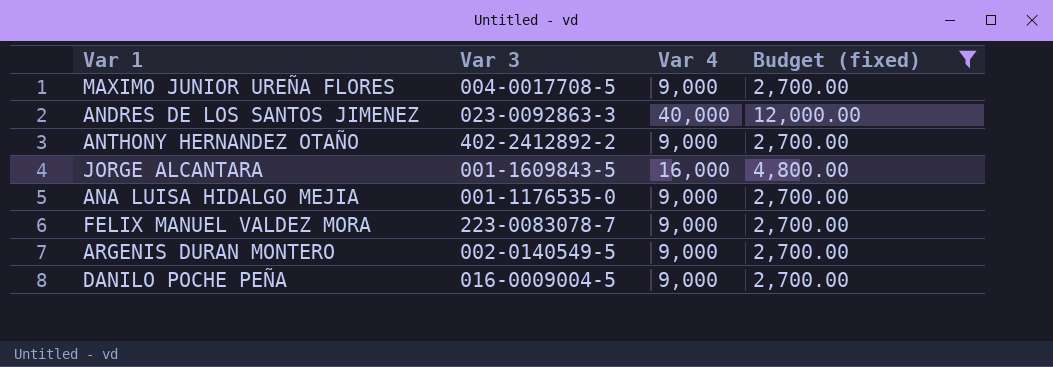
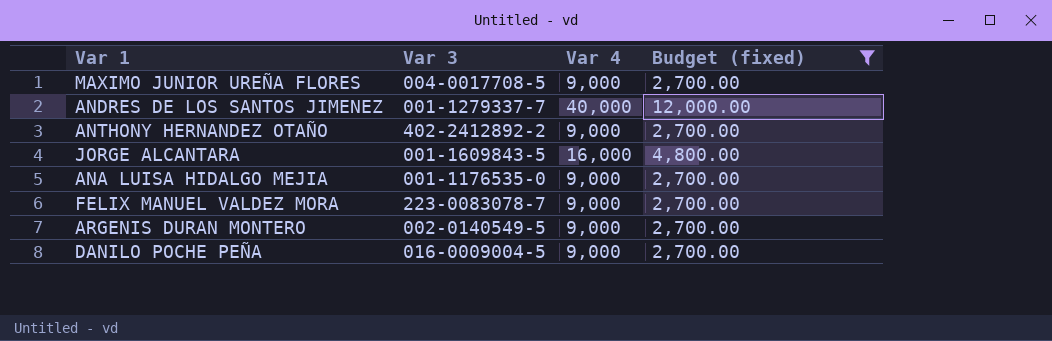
ANDRES DE LOS SANTOS JIMENEZ | Var 3: 023-0092863-3 -> 001-1279337-7

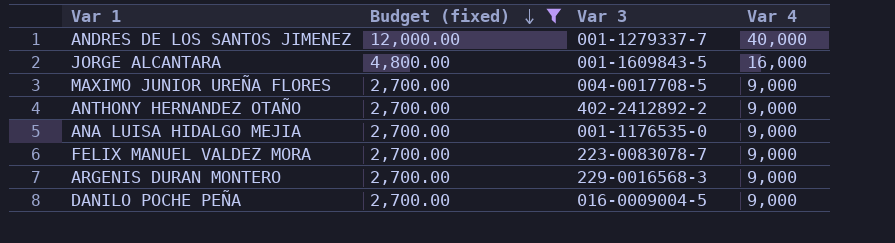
row order: none -> Budget (fixed) descending
column Budget (fixed) | position: 4 -> 2
ARGENIS DURAN MONTERO | Var 3: 002-0140549-5 -> 229-0016568-3

